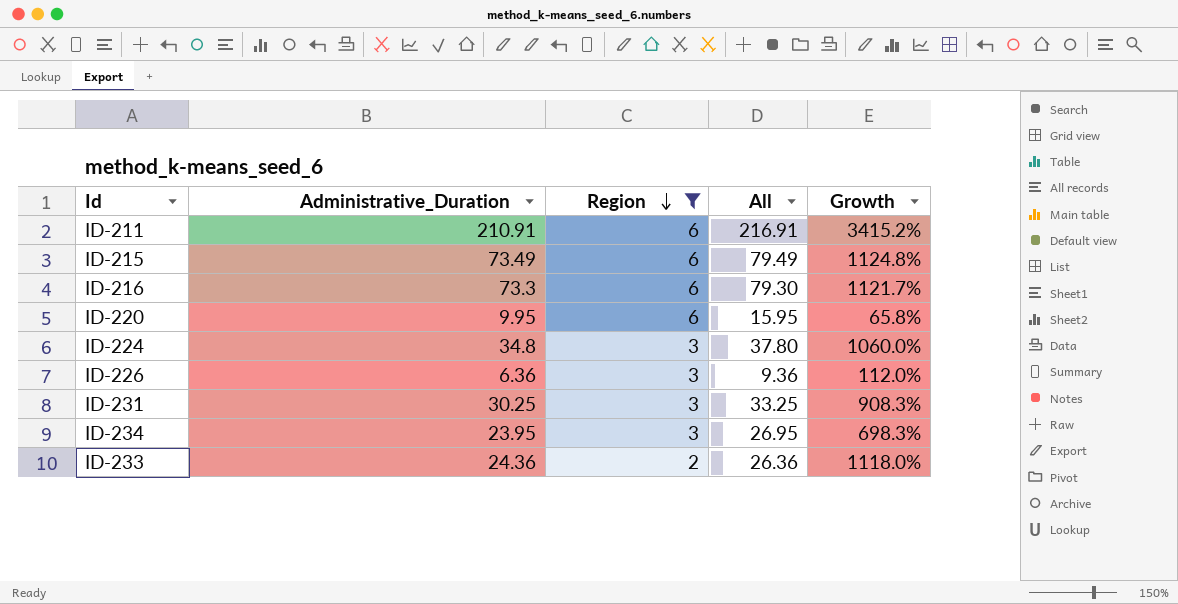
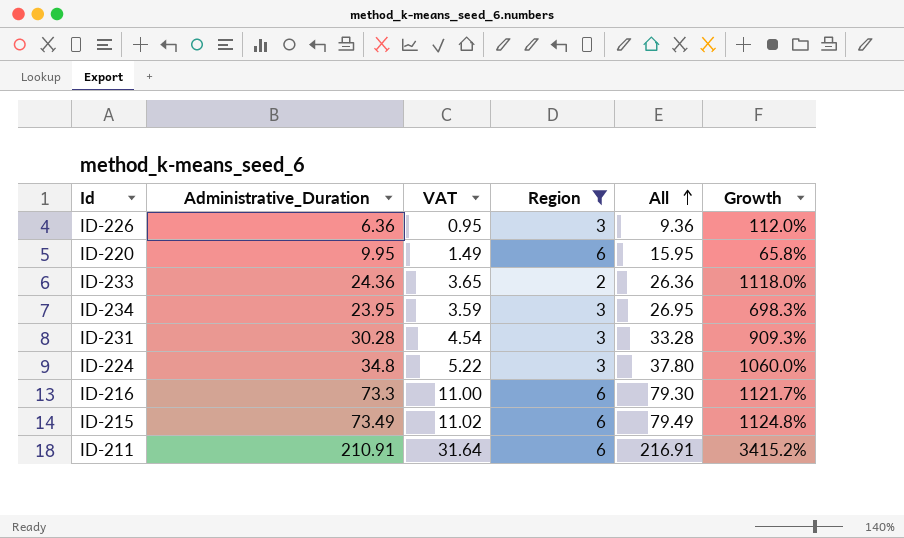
row order: Region descending -> All ascending
column VAT | formula: none -> [Administrative_Duration] * 0.15
ID-231 | Administrative_Duration: 30.25 -> 30.28
ID-231 | All: 33.25 -> 33.28
ID-231 | Growth: 908.3% -> 909.3%

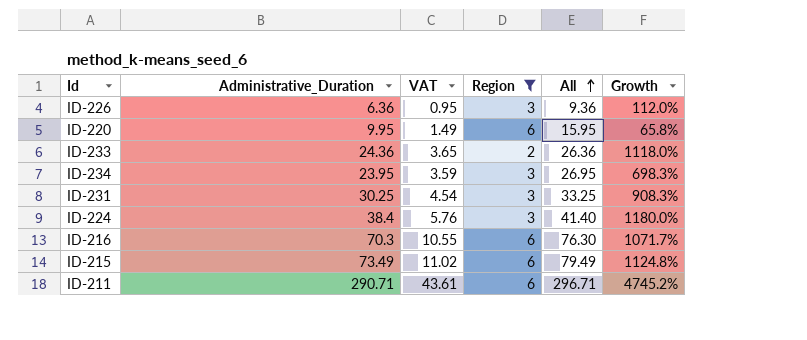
ID-231 | Administrative_Duration: 30.28 -> 30.25
ID-231 | All: 33.28 -> 33.25
ID-231 | Growth: 909.3% -> 908.3%
ID-224 | Administrative_Duration: 34.8 -> 38.4
ID-224 | VAT: 5.22 -> 5.76
ID-224 | All: 37.80 -> 41.40
ID-224 | Growth: 1060.0% -> 1180.0%
ID-216 | Administrative_Duration: 73.3 -> 70.3
ID-216 | VAT: 11.00 -> 10.55
ID-216 | All: 79.30 -> 76.30
ID-216 | Growth: 1121.7% -> 1071.7%
ID-211 | Administrative_Duration: 210.91 -> 290.71
ID-211 | VAT: 31.64 -> 43.61
ID-211 | All: 216.91 -> 296.71
ID-211 | Growth: 3415.2% -> 4745.2%

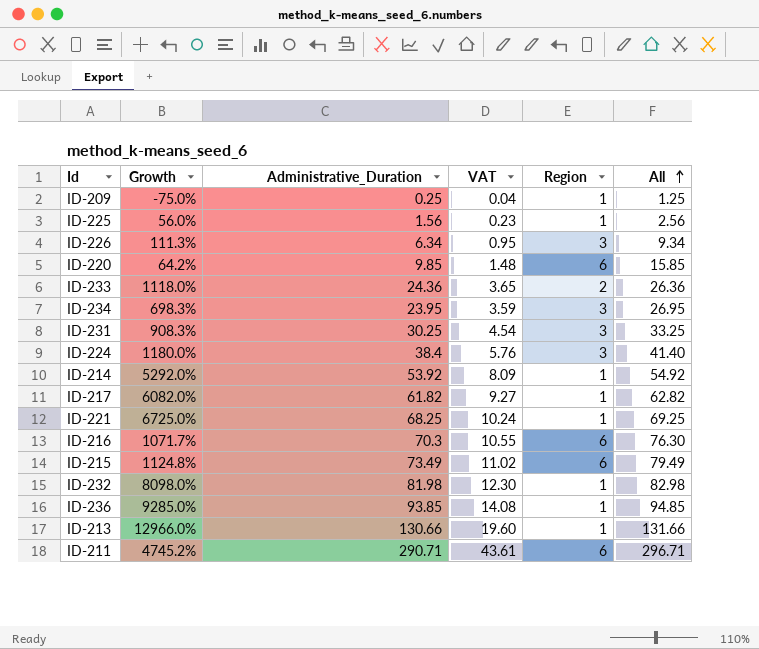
filter: Region != 1 -> none
column Growth | position: 6 -> 2
ID-226 | Growth: 112.0% -> 111.3%
ID-226 | Administrative_Duration: 6.36 -> 6.34
ID-226 | All: 9.36 -> 9.34
ID-220 | Growth: 65.8% -> 64.2%
ID-220 | Administrative_Duration: 9.95 -> 9.85
ID-220 | VAT: 1.49 -> 1.48
ID-220 | All: 15.95 -> 15.85

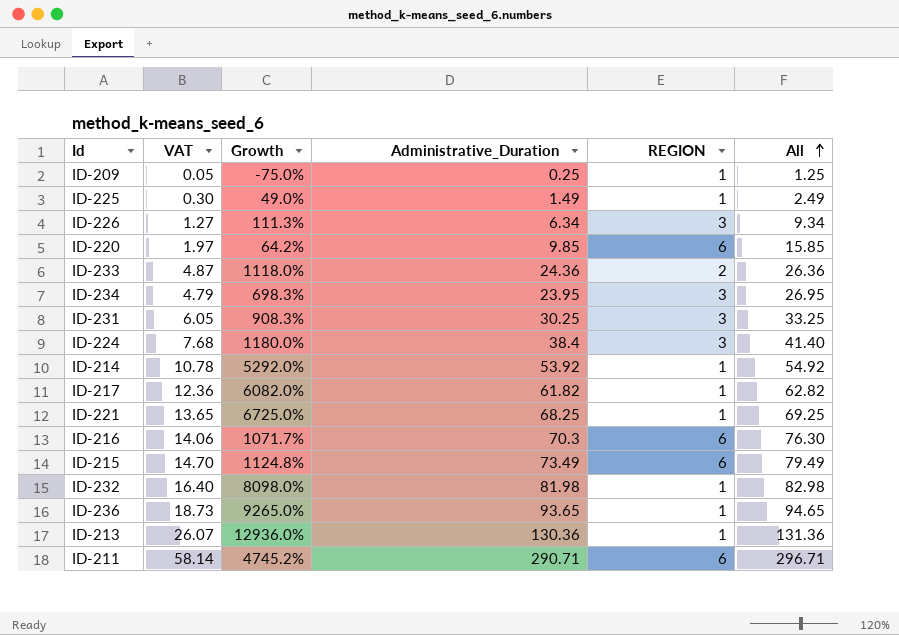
column VAT | formula: [Administrative_Duration] * 0.15 -> [Administrative_Duration] * 0.2
column VAT | position: 4 -> 2
column name: Region -> REGION
ID-225 | Growth: 56.0% -> 49.0%
ID-225 | Administrative_Duration: 1.56 -> 1.49
ID-225 | All: 2.56 -> 2.49
ID-236 | Growth: 9285.0% -> 9265.0%
ID-236 | Administrative_Duration: 93.85 -> 93.65
ID-236 | All: 94.85 -> 94.65
ID-213 | Growth: 12966.0% -> 12936.0%
ID-213 | Administrative_Duration: 130.66 -> 130.36
ID-213 | All: 131.66 -> 131.36

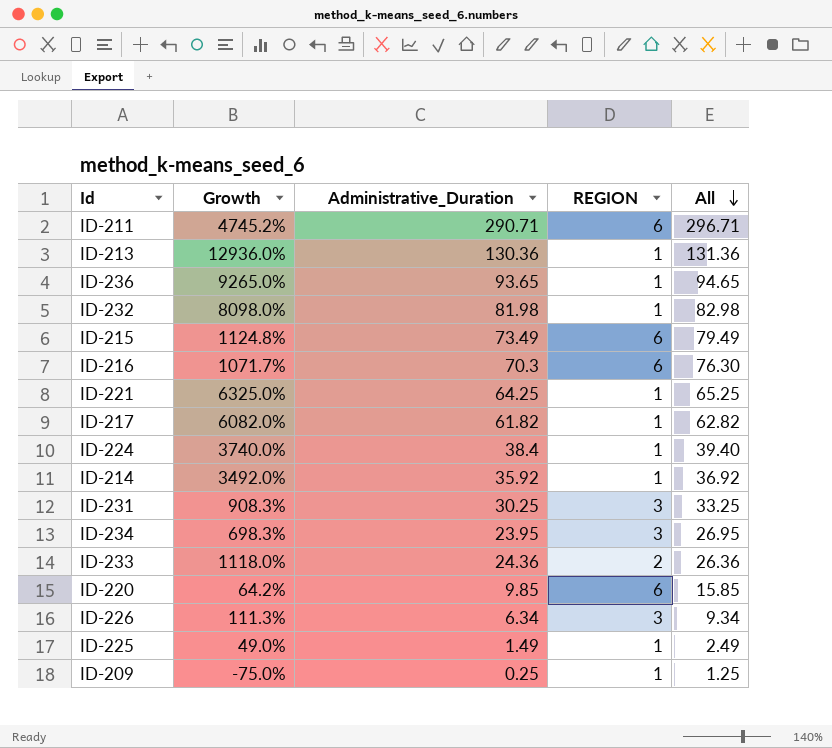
row order: All ascending -> All descending
column VAT | formula: [Administrative_Duration] * 0.2 -> none
ID-221 | Growth: 6725.0% -> 6325.0%
ID-221 | Administrative_Duration: 68.25 -> 64.25
ID-221 | All: 69.25 -> 65.25
ID-224 | Growth: 1180.0% -> 3740.0%
ID-224 | REGION: 3 -> 1
ID-224 | All: 41.40 -> 39.40
ID-214 | Growth: 5292.0% -> 3492.0%
ID-214 | Administrative_Duration: 53.92 -> 35.92
ID-214 | All: 54.92 -> 36.92

